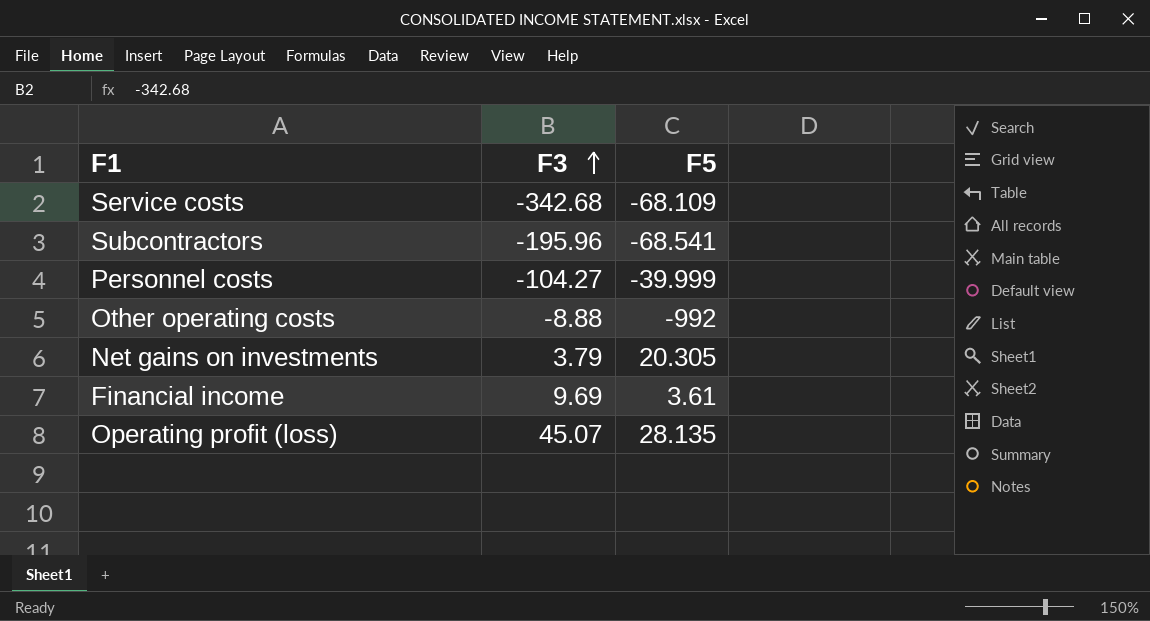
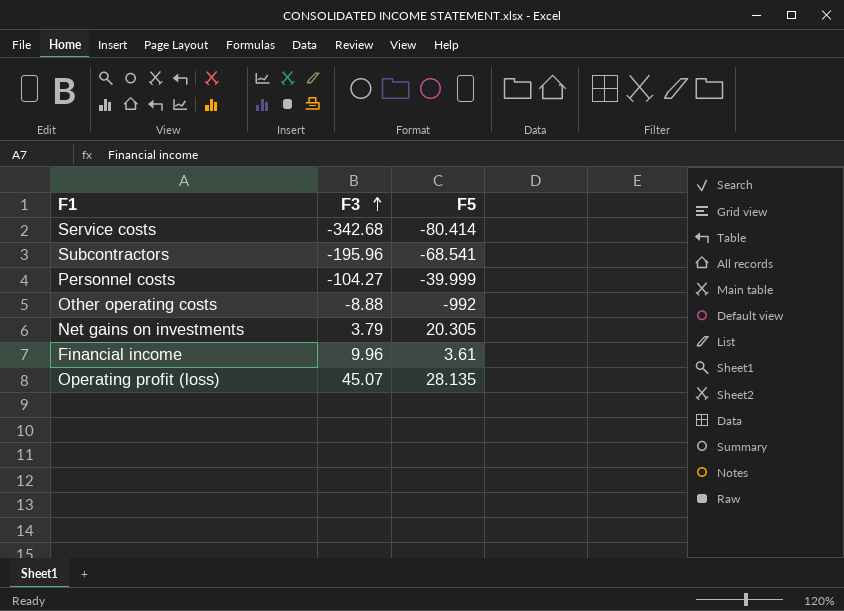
Service costs | F5: -68.109 -> -80.414
Financial income | F3: 9.69 -> 9.96

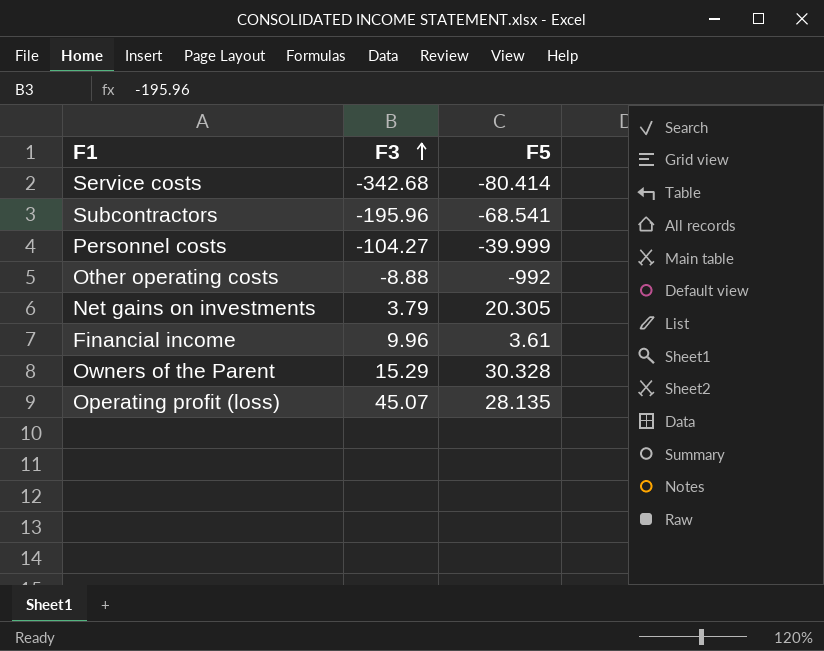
row Owners of the Parent: none -> 15.29 | 30.328

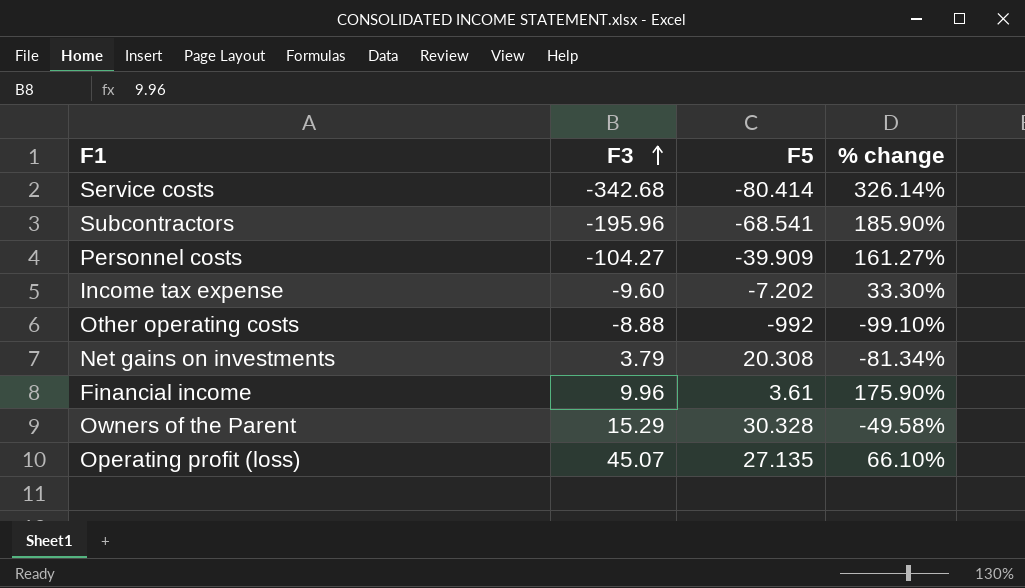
column % change | formula: none -> ([F3] - [F5]) / [F5]
Personnel costs | F5: -39.999 -> -39.909
row Income tax expense: none -> -9.60 | -7.202 | 33.30%
Net gains on investments | F5: 20.305 -> 20.308
Operating profit (loss) | F5: 28.135 -> 27.135

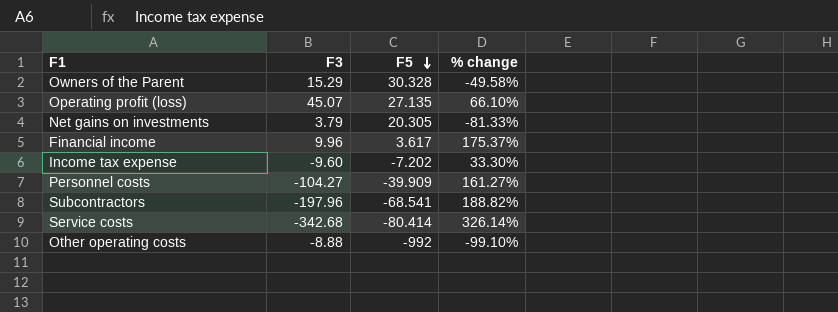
row order: F3 ascending -> F5 descending
Net gains on investments | F5: 20.308 -> 20.305
Net gains on investments | % change: -81.34% -> -81.33%
Financial income | F5: 3.61 -> 3.617
Financial income | % change: 175.90% -> 175.37%
Subcontractors | F3: -195.96 -> -197.96
Subcontractors | % change: 185.90% -> 188.82%

